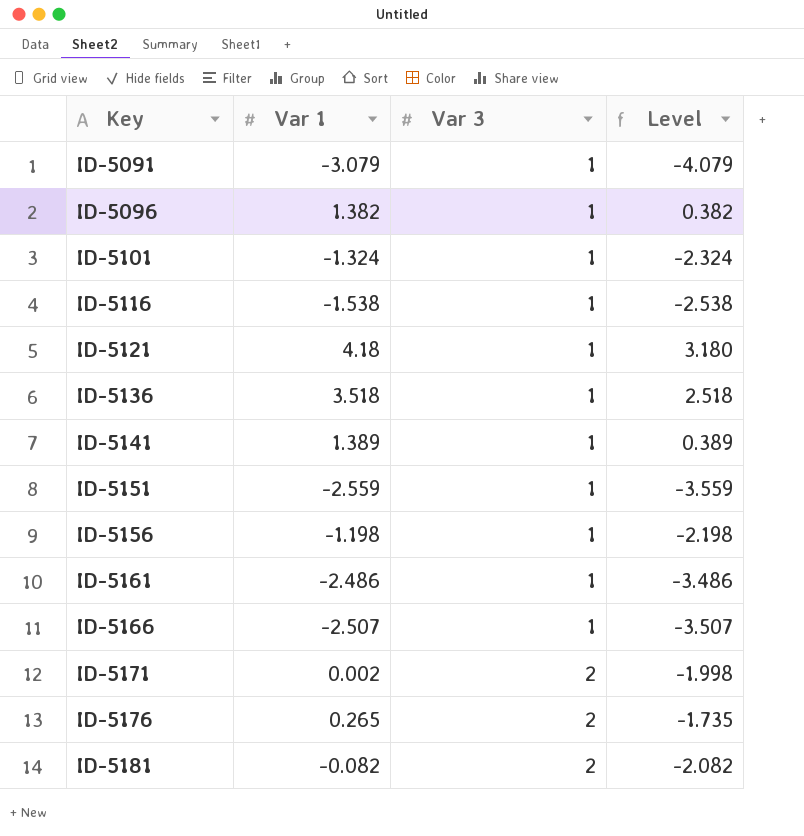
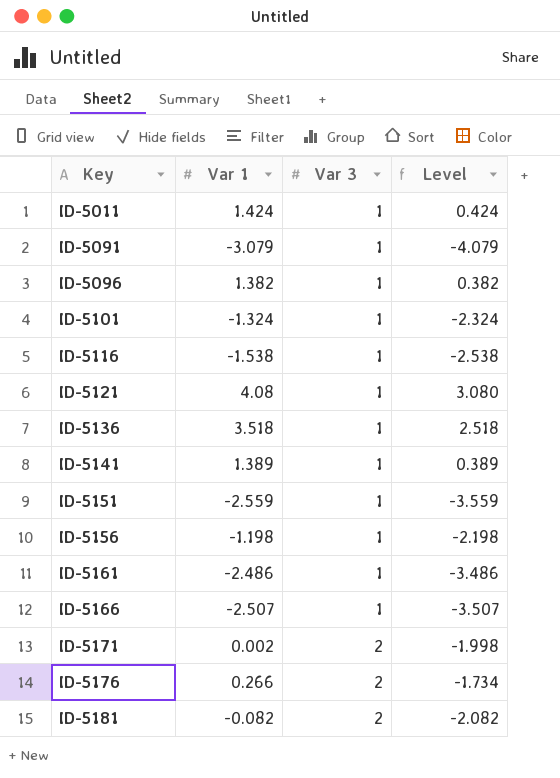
row ID-5011: none -> 1.424 | 1 | 0.424
ID-5121 | Var 1: 4.18 -> 4.08
ID-5121 | Level: 3.180 -> 3.080
ID-5176 | Var 1: 0.265 -> 0.266
ID-5176 | Level: -1.735 -> -1.734

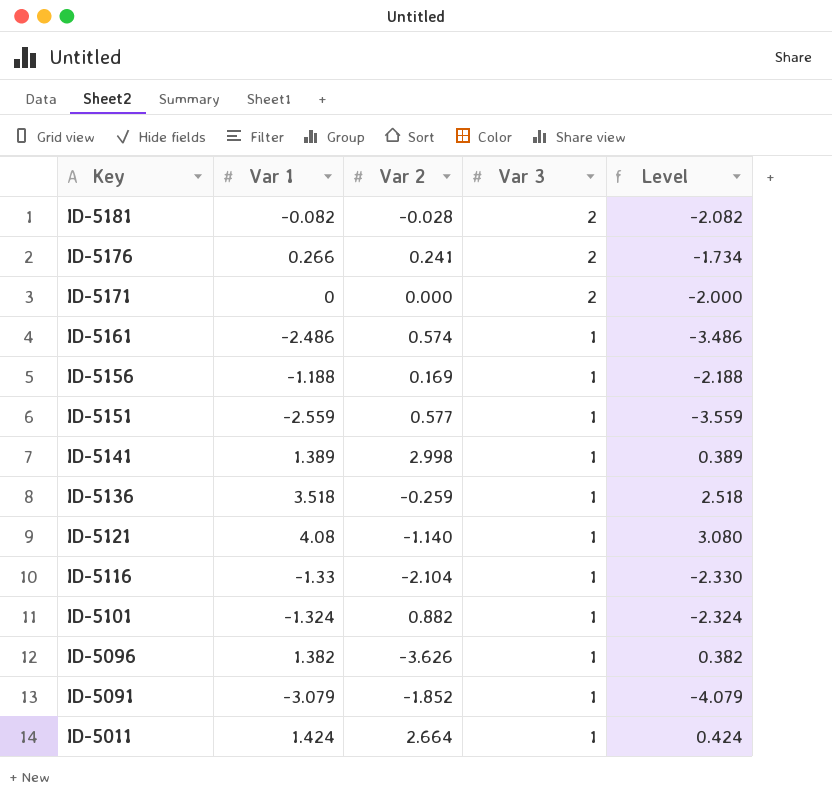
row order: Key ascending -> Key descending
column Var 2 | position: none -> 3
row ID-5166: -2.507 | 1 | -3.507 -> none
ID-5171 | Var 1: 0.002 -> 0
ID-5171 | Level: -1.998 -> -2.000
ID-5156 | Var 1: -1.198 -> -1.188
ID-5156 | Level: -2.198 -> -2.188
ID-5116 | Var 1: -1.538 -> -1.33
ID-5116 | Level: -2.538 -> -2.330

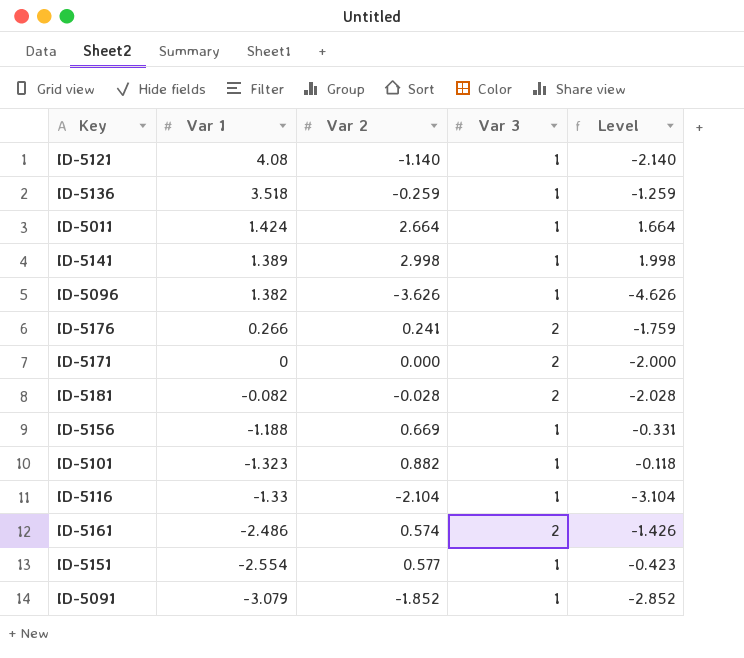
row order: Key descending -> Var 1 descending
column Level | formula: [Var 1] - [Var 3] -> [Var 2] - [Var 3]
ID-5156 | Var 2: 0.169 -> 0.669
ID-5101 | Var 1: -1.324 -> -1.323
ID-5161 | Var 3: 1 -> 2
ID-5151 | Var 1: -2.559 -> -2.554

